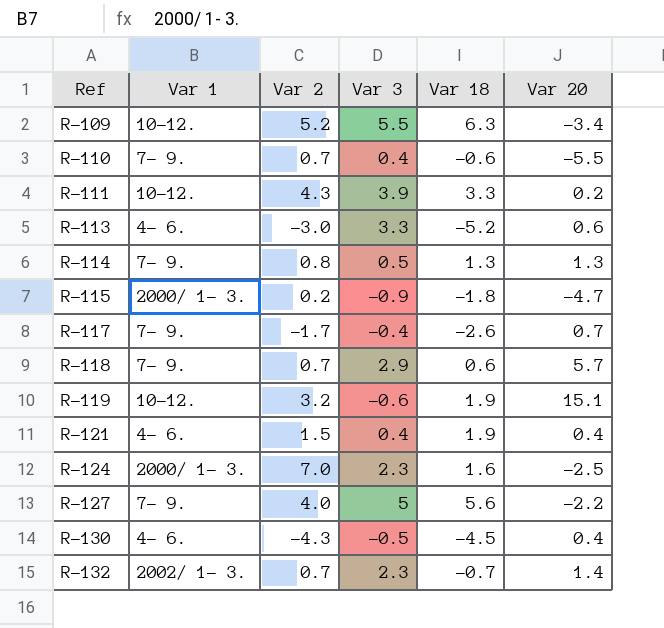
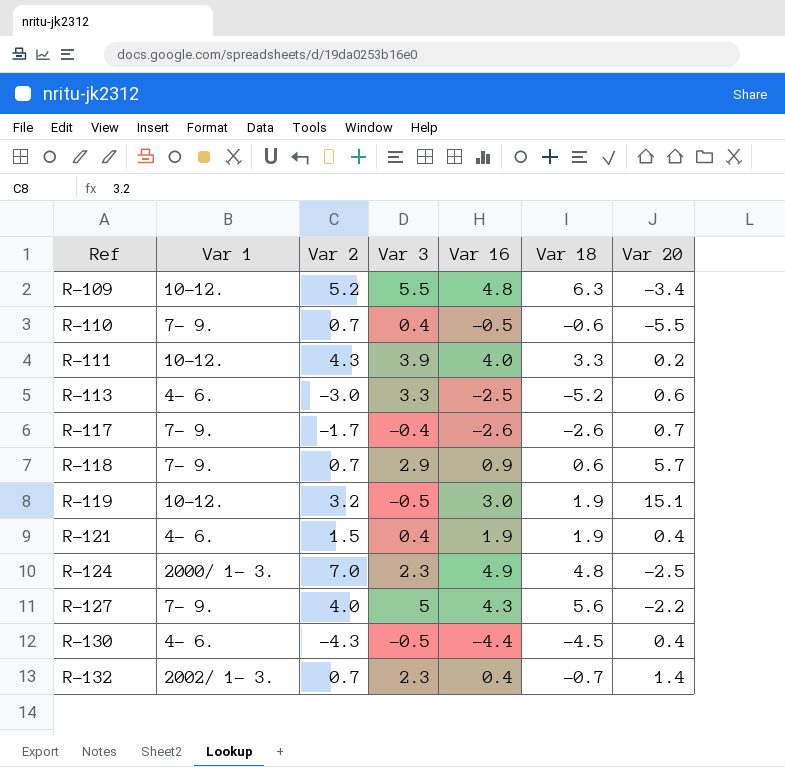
column Var 16 | position: none -> 5
row R-114: 7- 9. | 0.8 | 0.5 | 1.3 | 1.3 -> none
row R-115: 2000/ 1- 3. | 0.2 | -0.9 | -1.8 | -4.7 -> none
R-119 | Var 3: -0.6 -> -0.5
R-124 | Var 18: 1.6 -> 4.8

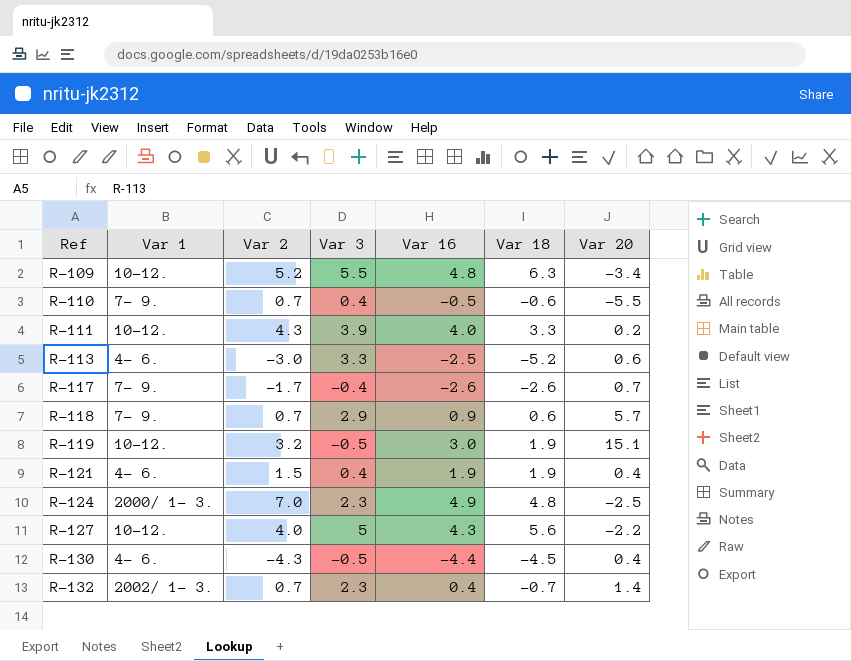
R-127 | Var 1: 7- 9. -> 10-12.

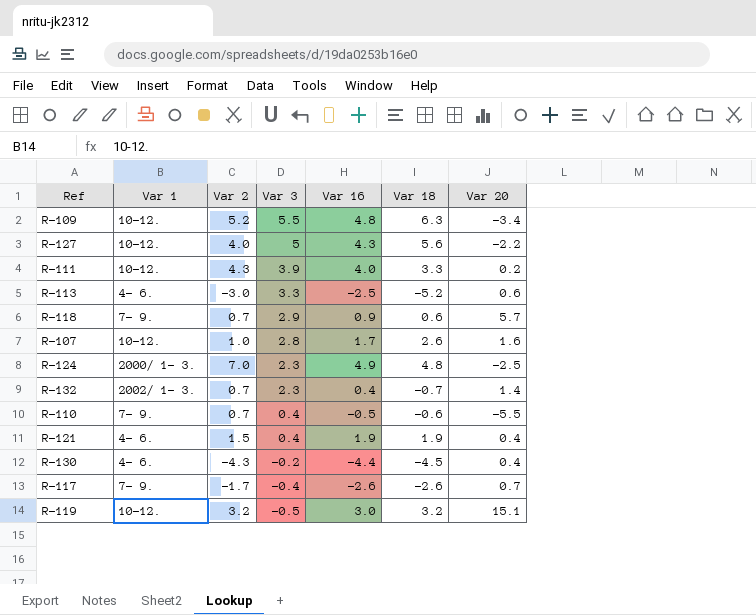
row order: Ref ascending -> Var 3 descending
row R-107: none -> 10-12. | 1.0 | 2.8 | 1.7 | 2.6 | 1.6
R-130 | Var 3: -0.5 -> -0.2
R-119 | Var 18: 1.9 -> 3.2

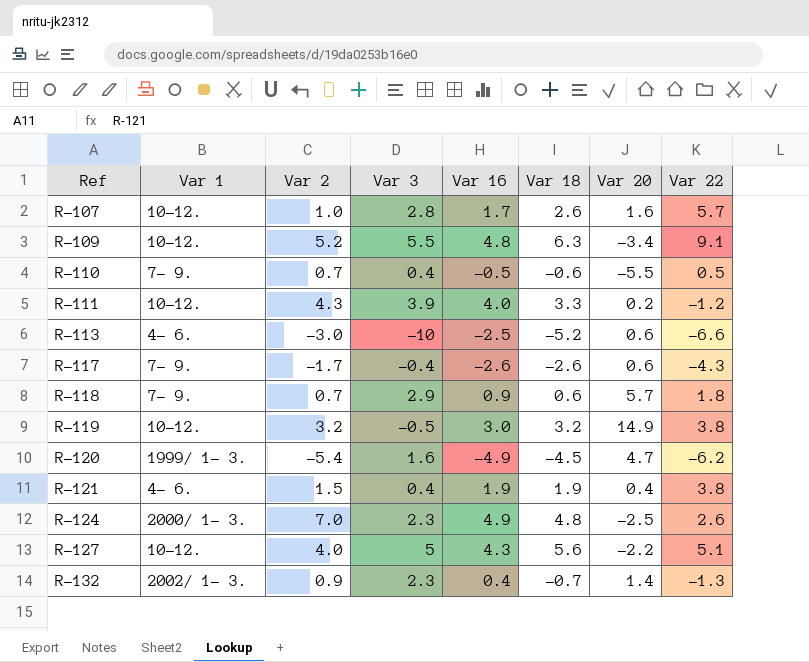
row order: Var 3 descending -> Ref ascending
column Var 22 | position: none -> 8
row R-130: 4- 6. | -4.3 | -0.2 | -4.4 | -4.5 | 0.4 -> none
R-113 | Var 3: 3.3 -> -10
R-117 | Var 20: 0.7 -> 0.6
R-119 | Var 20: 15.1 -> 14.9
row R-120: none -> 1999/ 1- 3. | -5.4 | 1.6 | -4.9 | -4.5 | 4.7 | -6.2
R-132 | Var 2: 0.7 -> 0.9

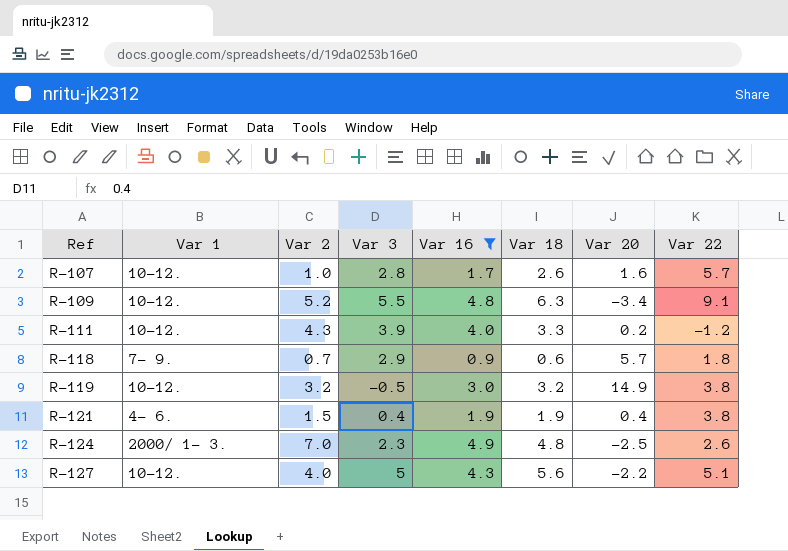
filter: none -> Var 16 >= 0.9

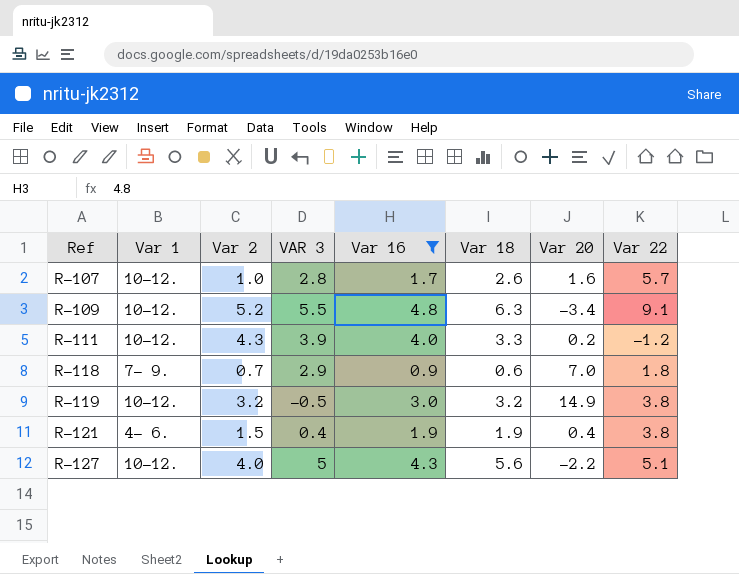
column name: Var 3 -> VAR 3
row R-124: 2000/ 1- 3. | 7.0 | 2.3 | 4.9 | 4.8 | -2.5 | 2.6 -> none
R-118 | Var 20: 5.7 -> 7.0

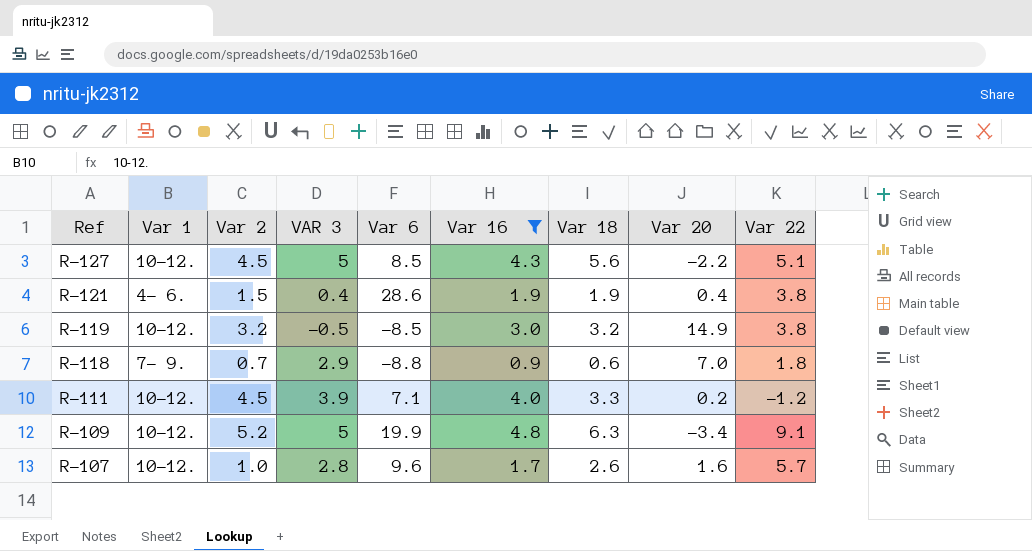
row order: Ref ascending -> Ref descending
column Var 6 | position: none -> 5
R-127 | Var 2: 4.0 -> 4.5
R-111 | Var 2: 4.3 -> 4.5
R-109 | VAR 3: 5.5 -> 5

